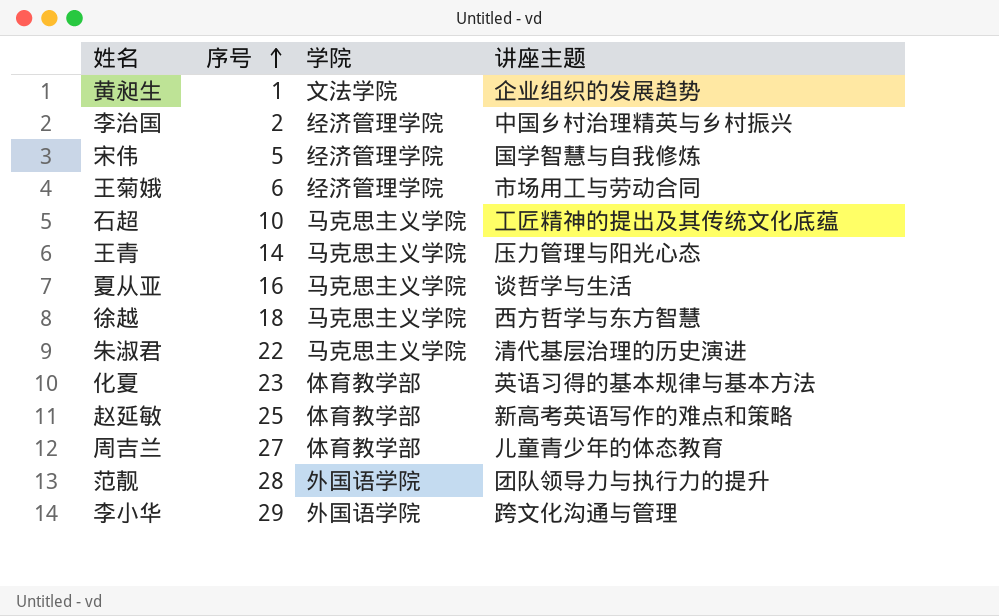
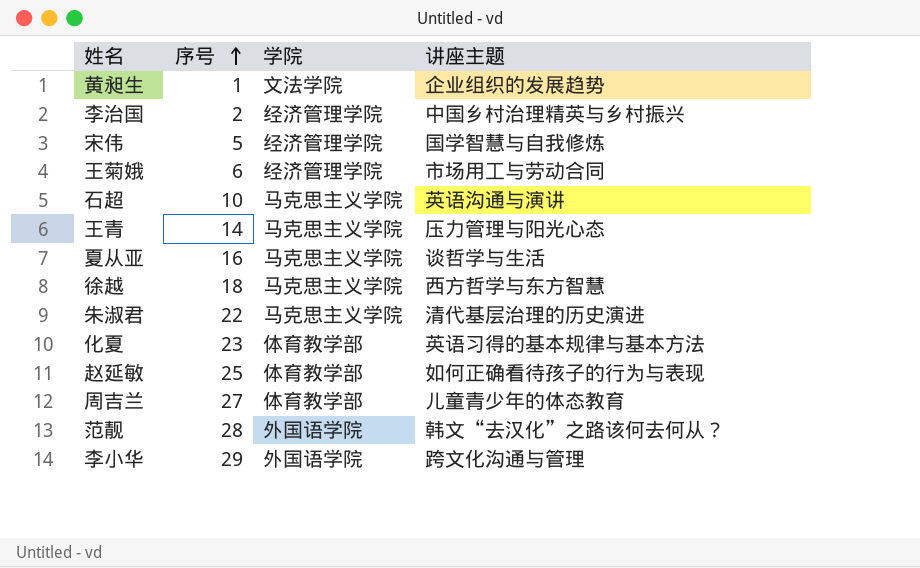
石超 | 讲座主题: 工匠精神的提出及其传统文化底蕴 -> 英语沟通与演讲
赵延敏 | 讲座主题: 新高考英语写作的难点和策略 -> 如何正确看待孩子的行为与表现
范靓 | 讲座主题: 团队领导力与执行力的提升 -> 韩文“去汉化”之路该何去何从？

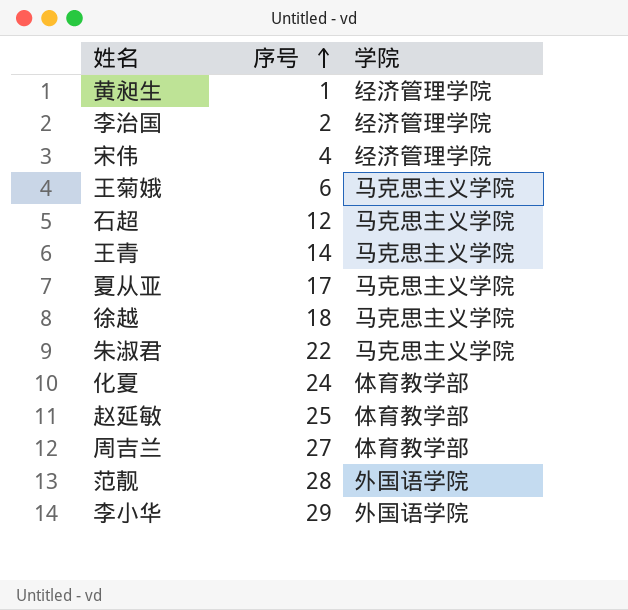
column 讲座主题 | position: 4 -> none
黄昶生 | 学院: 文法学院 -> 经济管理学院
宋伟 | 序号: 5 -> 4
王菊娥 | 学院: 经济管理学院 -> 马克思主义学院
石超 | 序号: 10 -> 12
夏从亚 | 序号: 16 -> 17
化夏 | 序号: 23 -> 24

